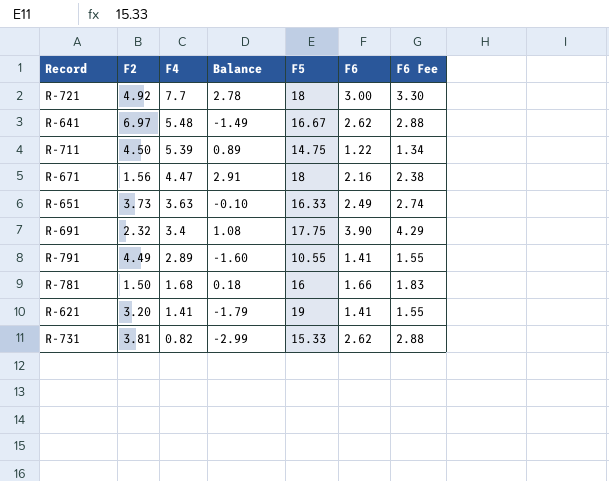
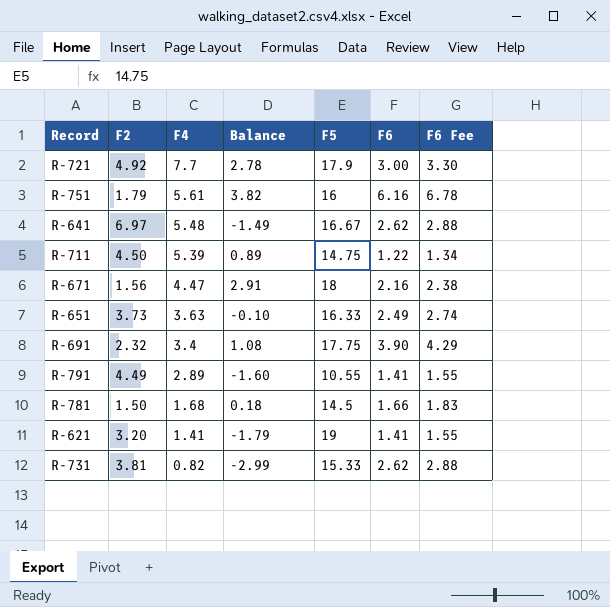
R-721 | F5: 18 -> 17.9
row R-751: none -> 1.79 | 5.61 | 3.82 | 16 | 6.16 | 6.78
R-781 | F5: 16 -> 14.5

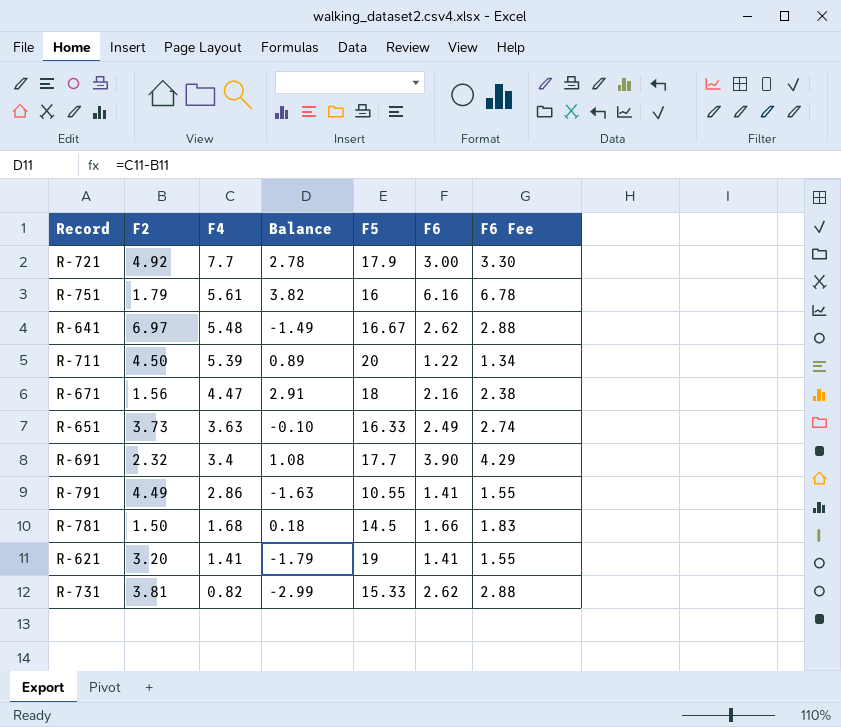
R-711 | F5: 14.75 -> 20
R-691 | F5: 17.75 -> 17.7
R-791 | F4: 2.89 -> 2.86
R-791 | Balance: -1.60 -> -1.63

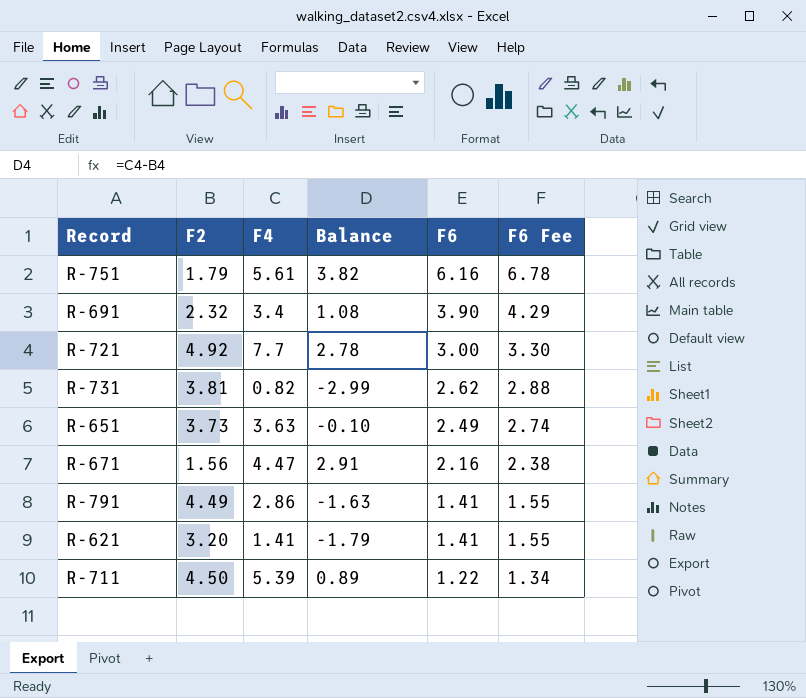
row order: F4 descending -> F6 descending
column F5 | position: 5 -> none
row R-641: 6.97 | 5.48 | -1.49 | 16.67 | 2.62 | 2.88 -> none
row R-781: 1.50 | 1.68 | 0.18 | 14.5 | 1.66 | 1.83 -> none

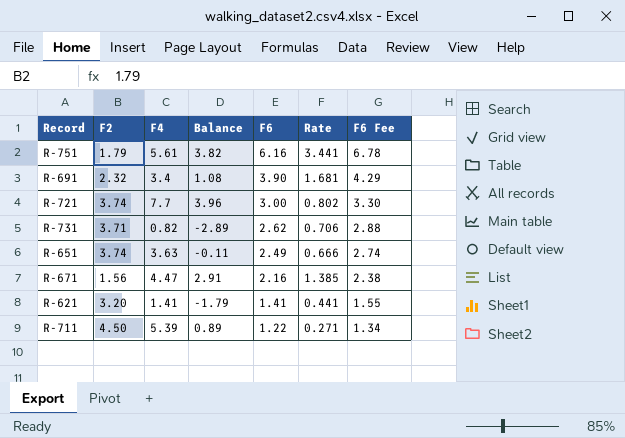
column Rate | formula: none -> [F6] / [F2]
row R-791: 4.49 | 2.86 | -1.63 | 1.41 | 1.55 -> none
R-721 | F2: 4.92 -> 3.74
R-721 | Balance: 2.78 -> 3.96
R-731 | F2: 3.81 -> 3.71
R-731 | Balance: -2.99 -> -2.89
R-651 | F2: 3.73 -> 3.74
R-651 | Balance: -0.10 -> -0.11

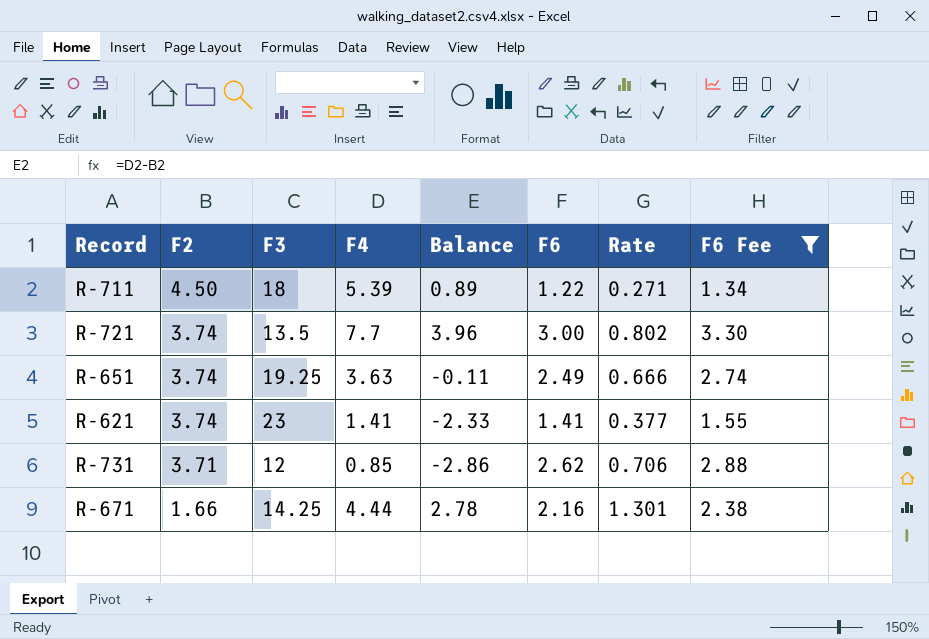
filter: none -> F6 Fee <= 3.30
row order: F6 descending -> F2 descending
column F3 | position: none -> 3
R-621 | F2: 3.20 -> 3.74
R-621 | Balance: -1.79 -> -2.33
R-621 | Rate: 0.441 -> 0.377
R-731 | F4: 0.82 -> 0.85
R-731 | Balance: -2.89 -> -2.86
R-671 | F2: 1.56 -> 1.66
R-671 | F4: 4.47 -> 4.44
R-671 | Balance: 2.91 -> 2.78
R-671 | Rate: 1.385 -> 1.301

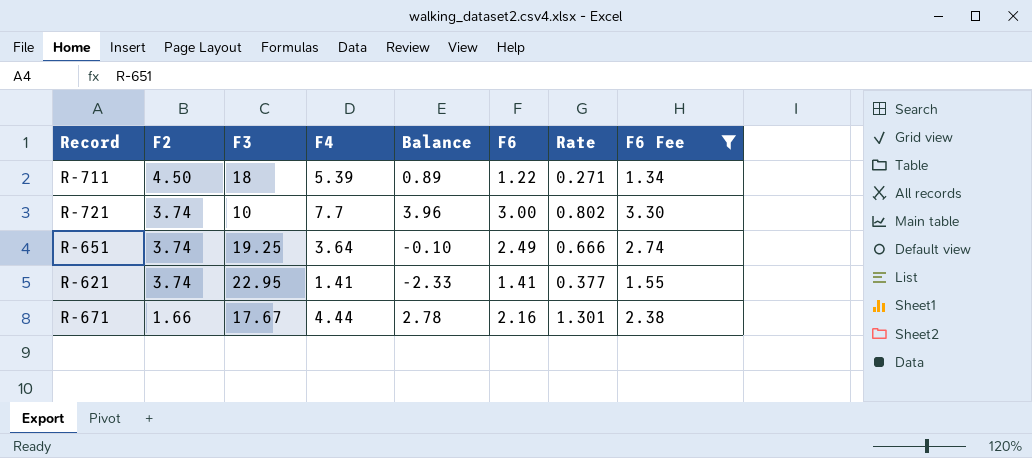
row R-731: 3.71 | 12 | 0.85 | -2.86 | 2.62 | 0.706 | 2.88 -> none
R-721 | F3: 13.5 -> 10
R-651 | F4: 3.63 -> 3.64
R-651 | Balance: -0.11 -> -0.10
R-621 | F3: 23 -> 22.95
R-671 | F3: 14.25 -> 17.67

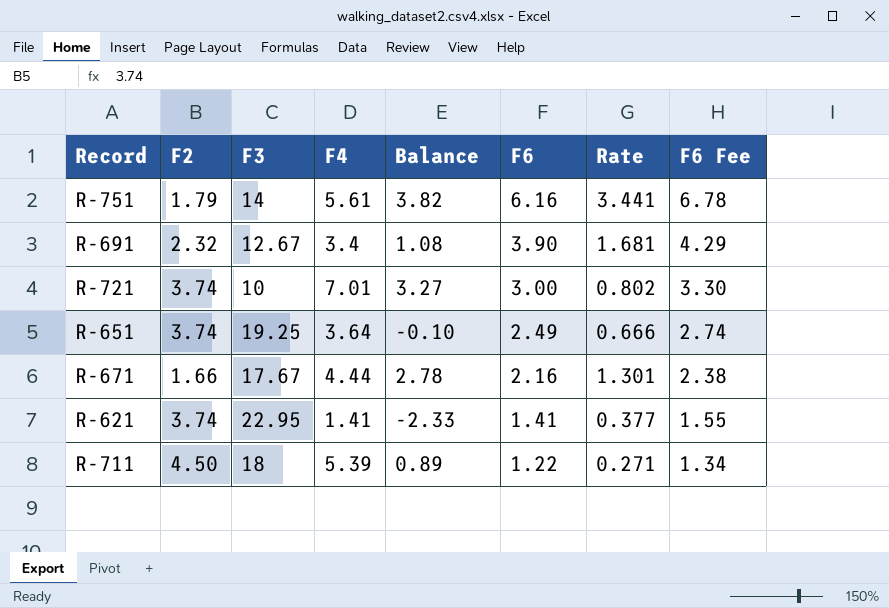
filter: F6 Fee <= 3.30 -> none
row order: F2 descending -> F6 descending
R-721 | F4: 7.7 -> 7.01
R-721 | Balance: 3.96 -> 3.27

